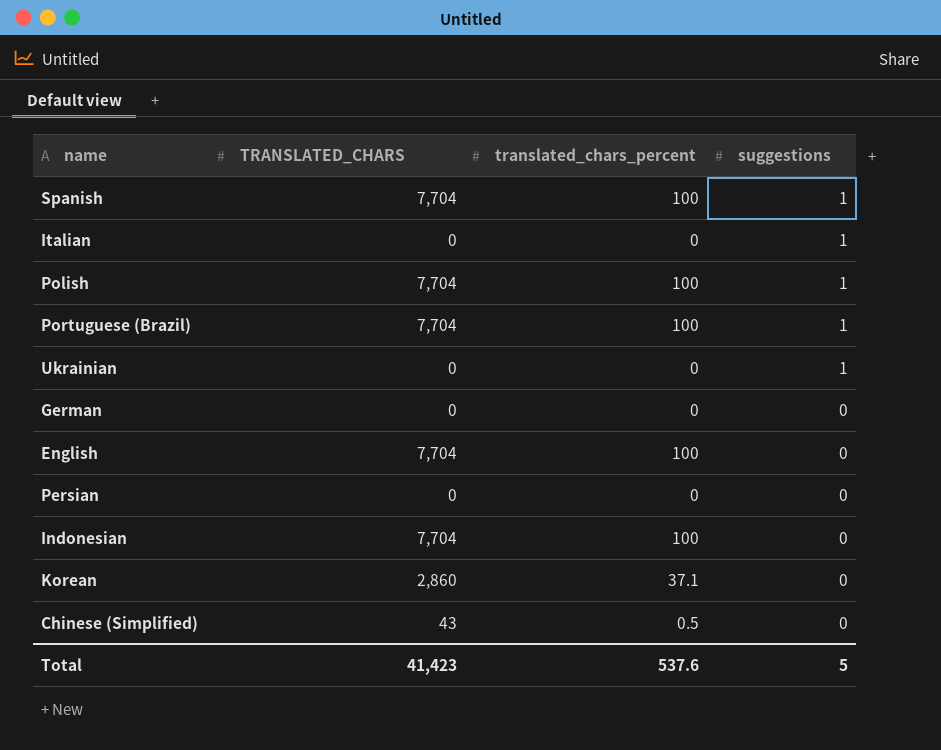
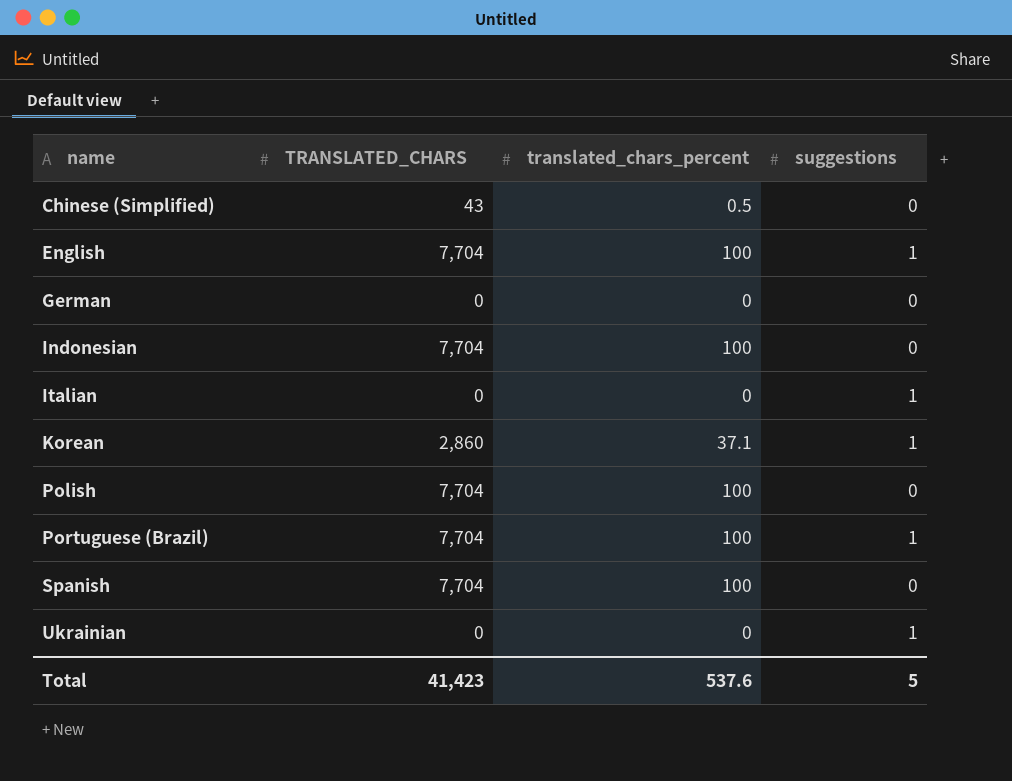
row order: suggestions descending -> name ascending
row Persian: 0 | 0 | 0 -> none
English | suggestions: 0 -> 1
Korean | suggestions: 0 -> 1
Polish | suggestions: 1 -> 0
Spanish | suggestions: 1 -> 0

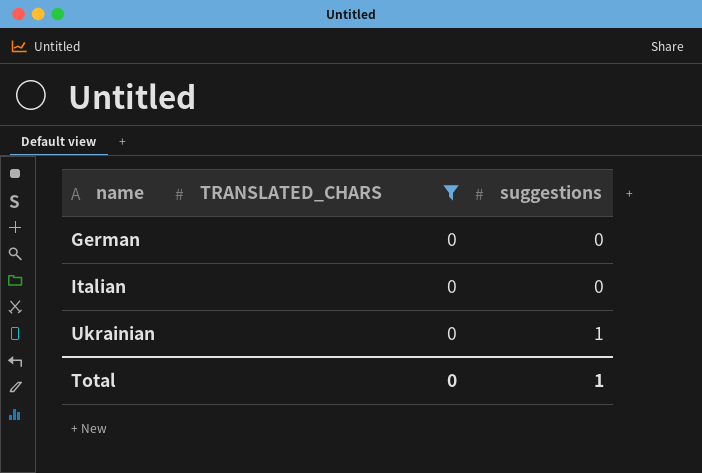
filter: none -> TRANSLATED_CHARS = 0
column translated_chars_percent | position: 3 -> none
Italian | suggestions: 1 -> 0
Total | TRANSLATED_CHARS: 41,423 -> 0
Total | suggestions: 5 -> 1

